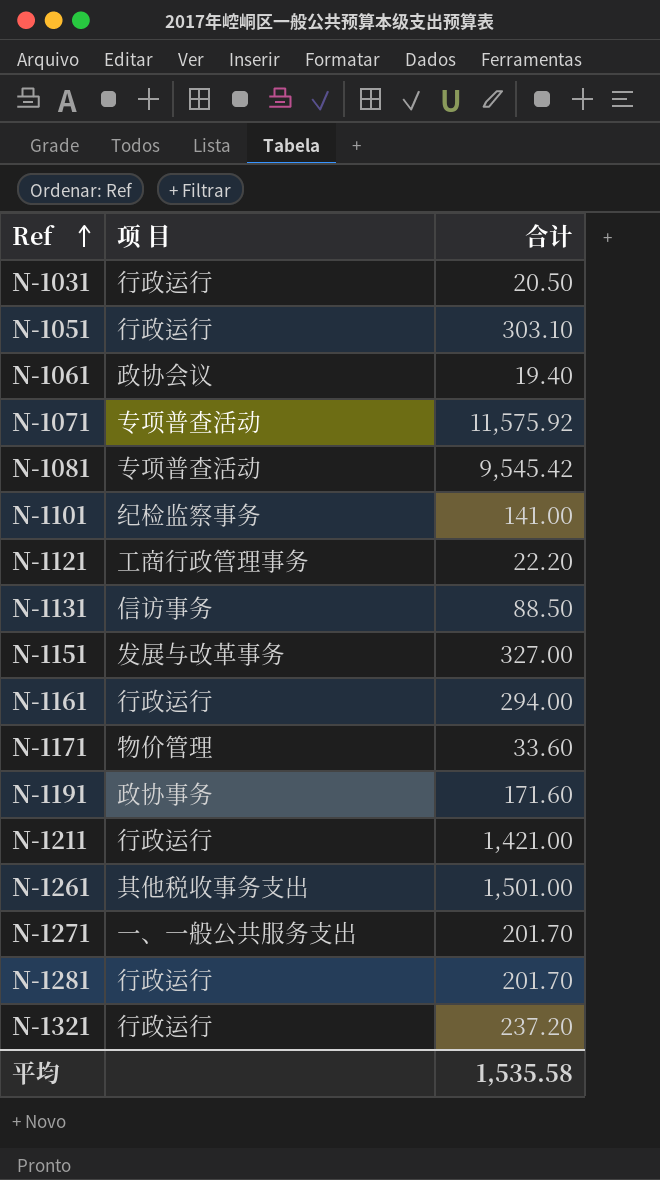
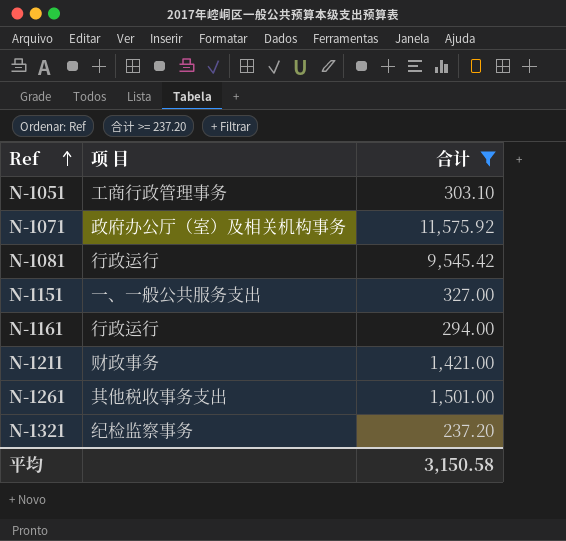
filter: none -> 合计 >= 237.20
N-1051 | 项 目: 行政运行 -> 工商行政管理事务
N-1071 | 项 目: 专项普查活动 -> 政府办公厅（室）及相关机构事务
N-1081 | 项 目: 专项普查活动 -> 行政运行
N-1151 | 项 目: 发展与改革事务 -> 一、一般公共服务支出
N-1211 | 项 目: 行政运行 -> 财政事务
N-1321 | 项 目: 行政运行 -> 纪检监察事务
平均 | 合计: 1,535.58 -> 3,150.58

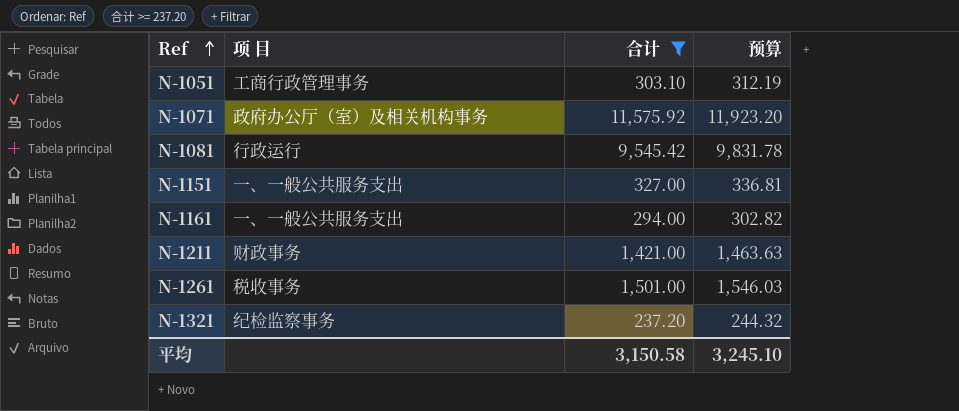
column 预算 | formula: none -> [合计] * 1.03
N-1161 | 项 目: 行政运行 -> 一、一般公共服务支出
N-1261 | 项 目: 其他税收事务支出 -> 税收事务

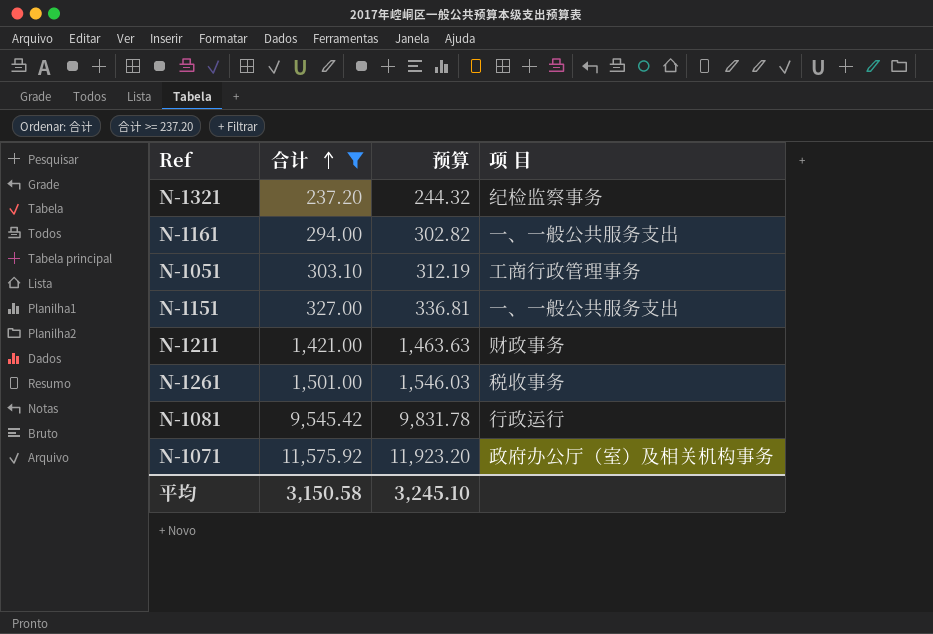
row order: Ref ascending -> 合计 ascending
column 项 目 | position: 2 -> 4

